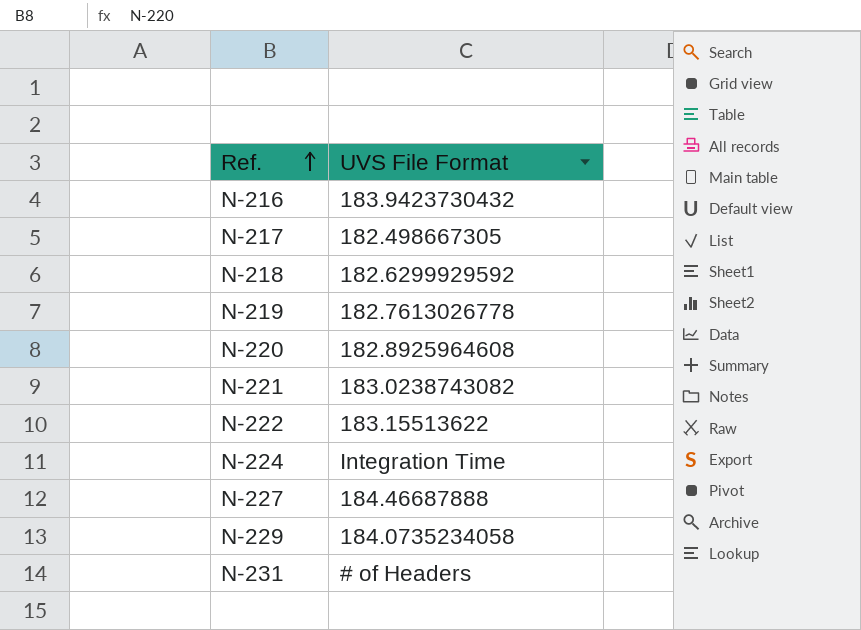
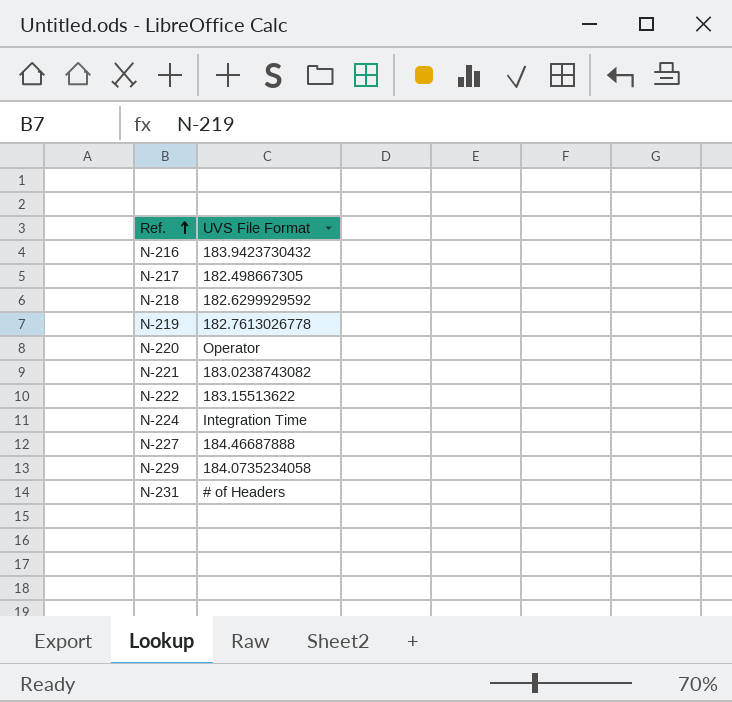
N-220 | UVS File Format: 182.8925964608 -> Operator

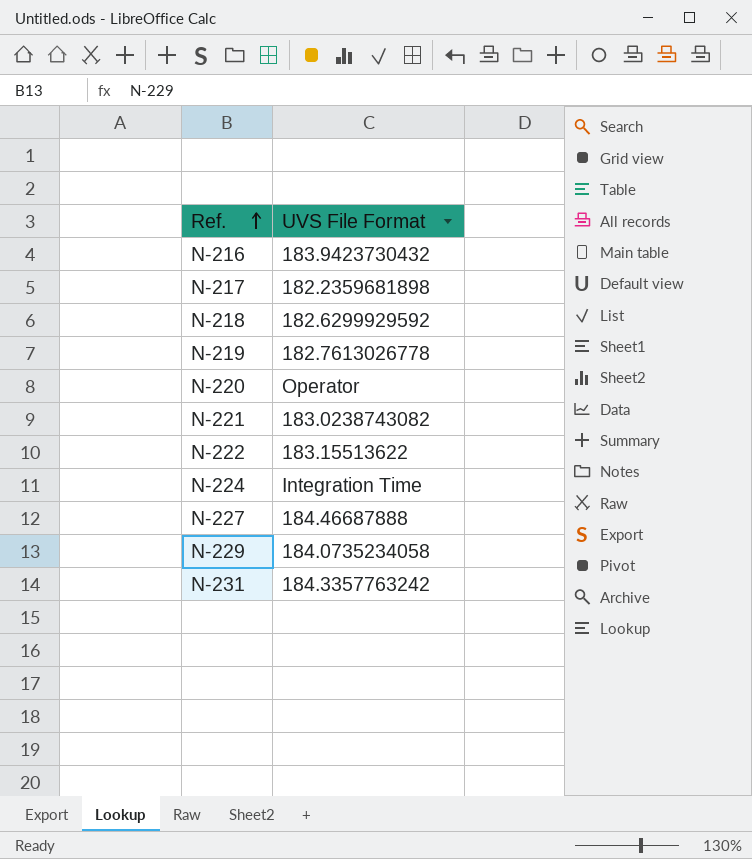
N-217 | UVS File Format: 182.498667305 -> 182.2359681898
N-231 | UVS File Format: # of Headers -> 184.3357763242

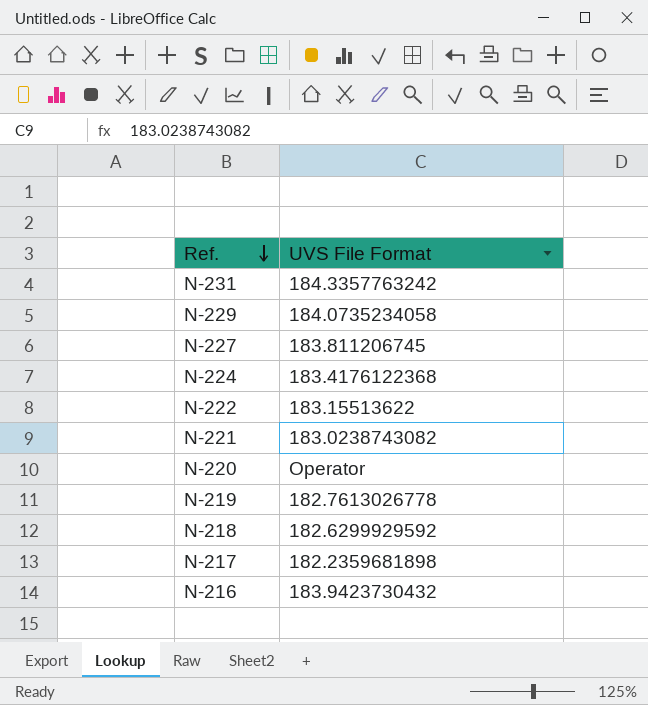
row order: Ref. ascending -> Ref. descending
N-227 | UVS File Format: 184.46687888 -> 183.811206745
N-224 | UVS File Format: Integration Time -> 183.4176122368

